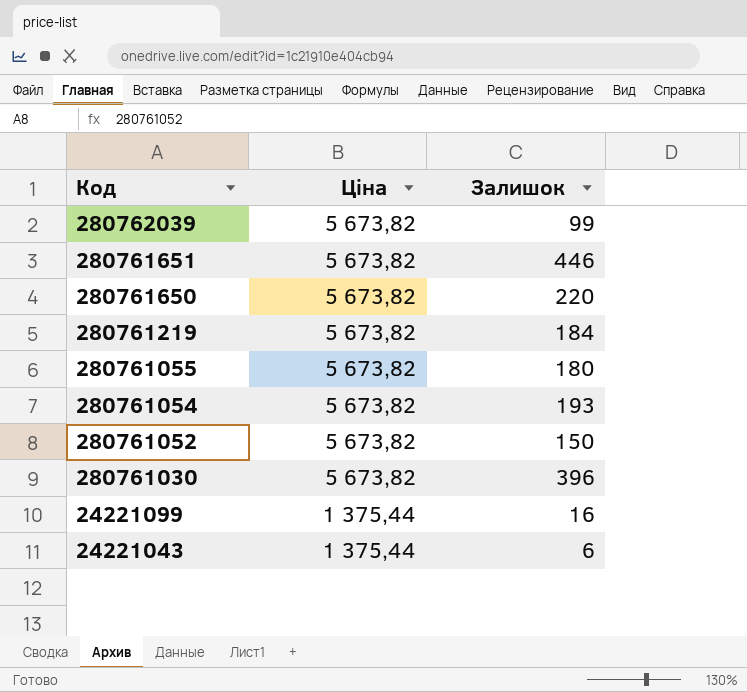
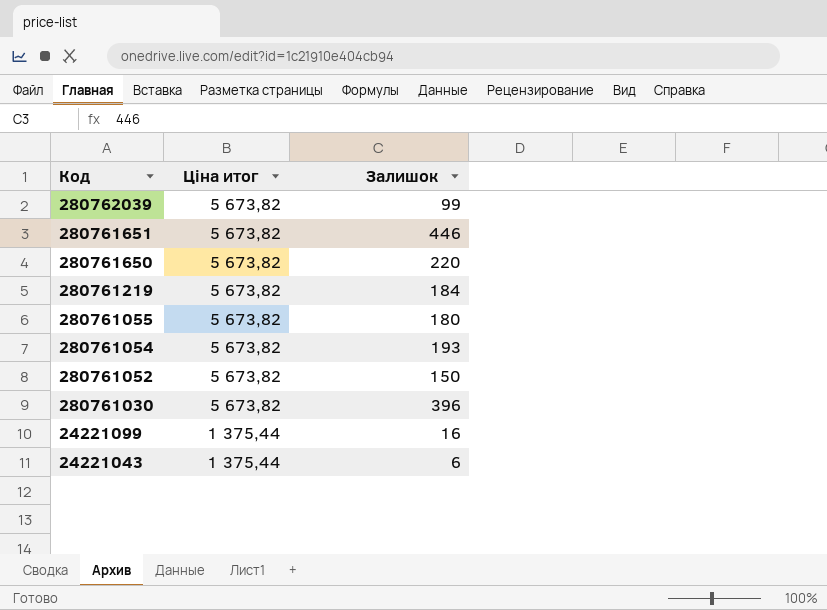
column name: Ціна -> Ціна итог

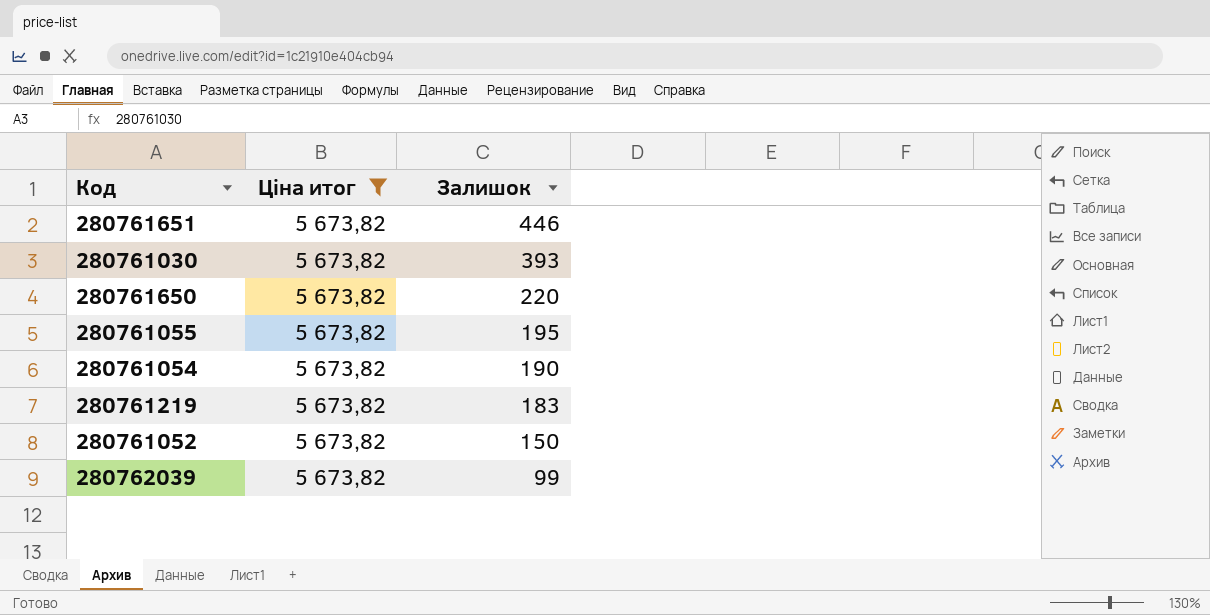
filter: none -> Ціна итог = 5 673,82
row order: Код descending -> Залишок descending
280761030 | Залишок: 396 -> 393
280761055 | Залишок: 180 -> 195
280761054 | Залишок: 193 -> 190
280761219 | Залишок: 184 -> 183

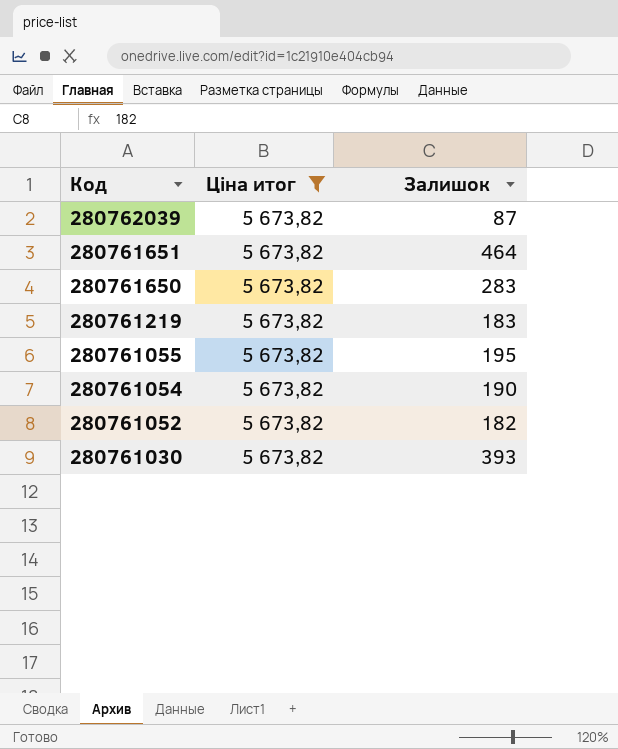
row order: Залишок descending -> Код descending
280762039 | Залишок: 99 -> 87
280761651 | Залишок: 446 -> 464
280761650 | Залишок: 220 -> 283
280761052 | Залишок: 150 -> 182

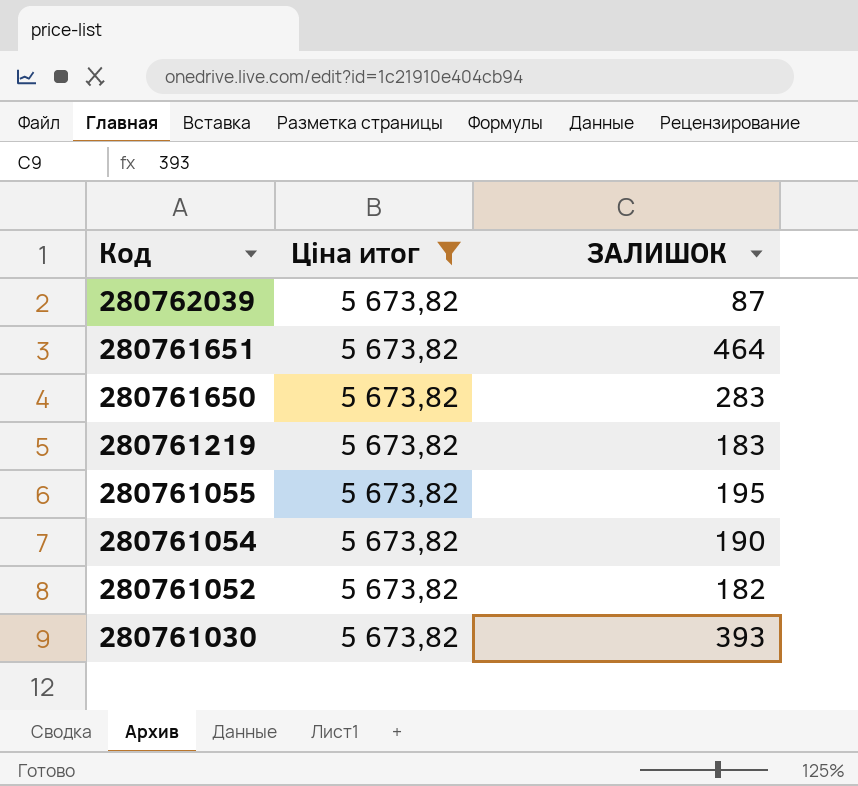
column name: Залишок -> ЗАЛИШОК

